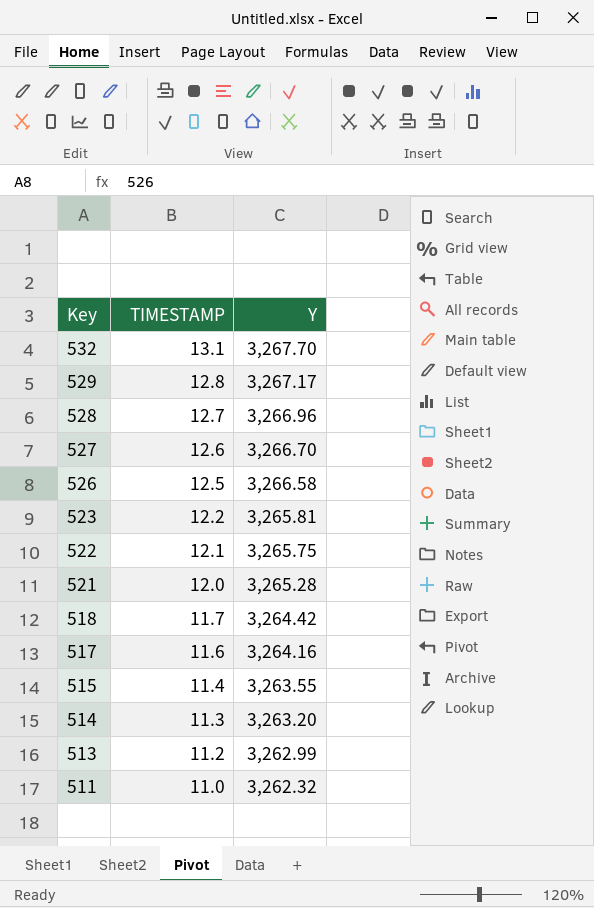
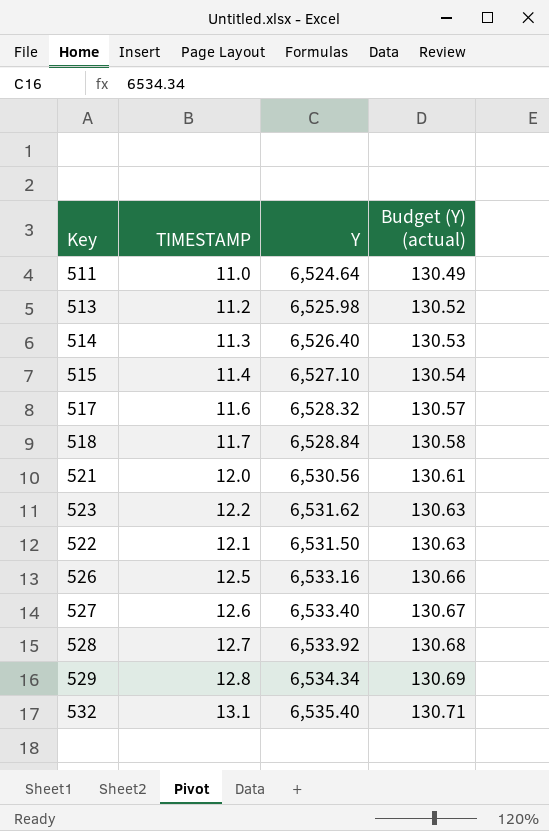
row order: Key descending -> Budget (Y) (actual) ascending
column Budget (Y) (actual) | formula: none -> [Y] * 0.02
511 | Y: 3,262.32 -> 6,524.64
513 | Y: 3,262.99 -> 6,525.98
514 | Y: 3,263.20 -> 6,526.40
515 | Y: 3,263.55 -> 6,527.10
517 | Y: 3,264.16 -> 6,528.32
518 | Y: 3,264.42 -> 6,528.84
521 | Y: 3,265.28 -> 6,530.56
523 | Y: 3,265.81 -> 6,531.62
522 | Y: 3,265.75 -> 6,531.50
526 | Y: 3,266.58 -> 6,533.16
527 | Y: 3,266.70 -> 6,533.40
528 | Y: 3,266.96 -> 6,533.92
529 | Y: 3,267.17 -> 6,534.34
532 | Y: 3,267.70 -> 6,535.40

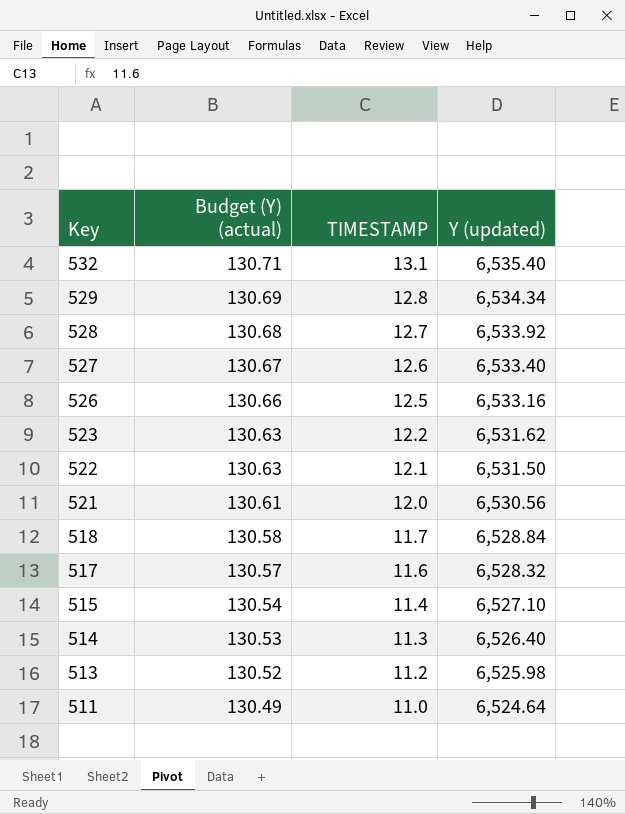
row order: Budget (Y) (actual) ascending -> Key descending
column Budget (Y) (actual) | position: 4 -> 2
column name: Y -> Y (updated)

